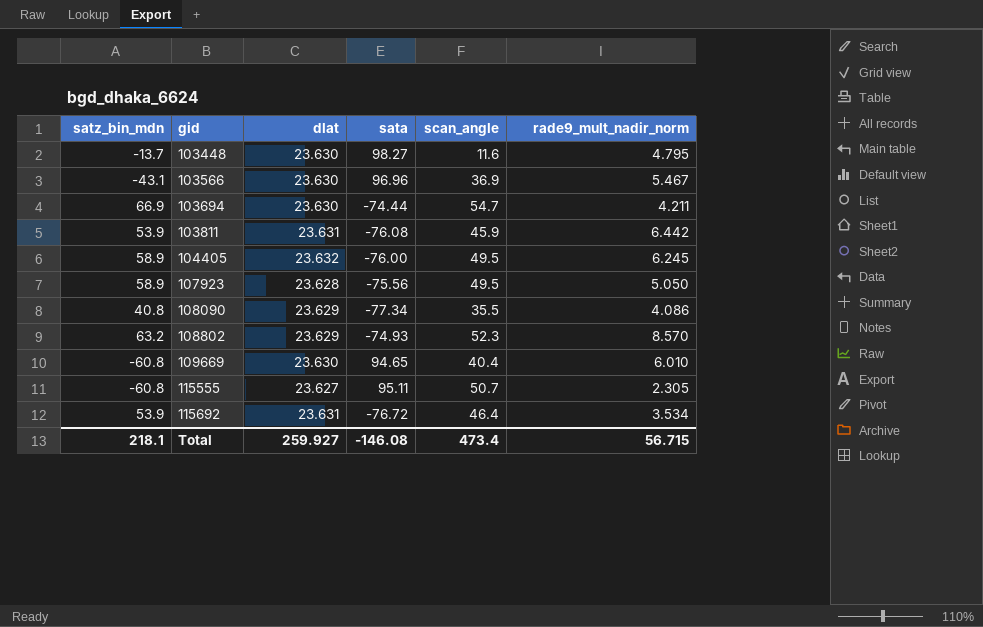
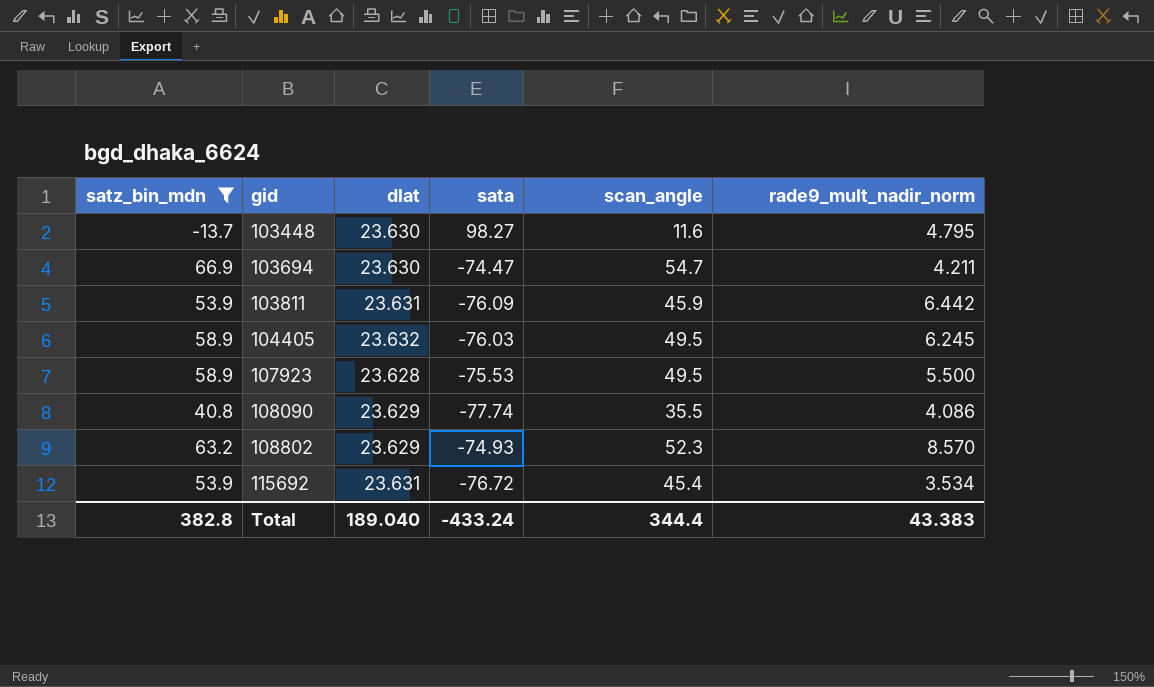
filter: none -> satz_bin_mdn >= -13.7
103694 | sata: -74.44 -> -74.47
103811 | sata: -76.08 -> -76.09
104405 | sata: -76.00 -> -76.03
107923 | sata: -75.56 -> -75.53
107923 | rade9_mult_nadir_norm: 5.050 -> 5.500
108090 | sata: -77.34 -> -77.74
115692 | scan_angle: 46.4 -> 45.4
Total | satz_bin_mdn: 218.1 -> 382.8
Total | dlat: 259.927 -> 189.040
Total | sata: -146.08 -> -433.24
Total | scan_angle: 473.4 -> 344.4
Total | rade9_mult_nadir_norm: 56.715 -> 43.383

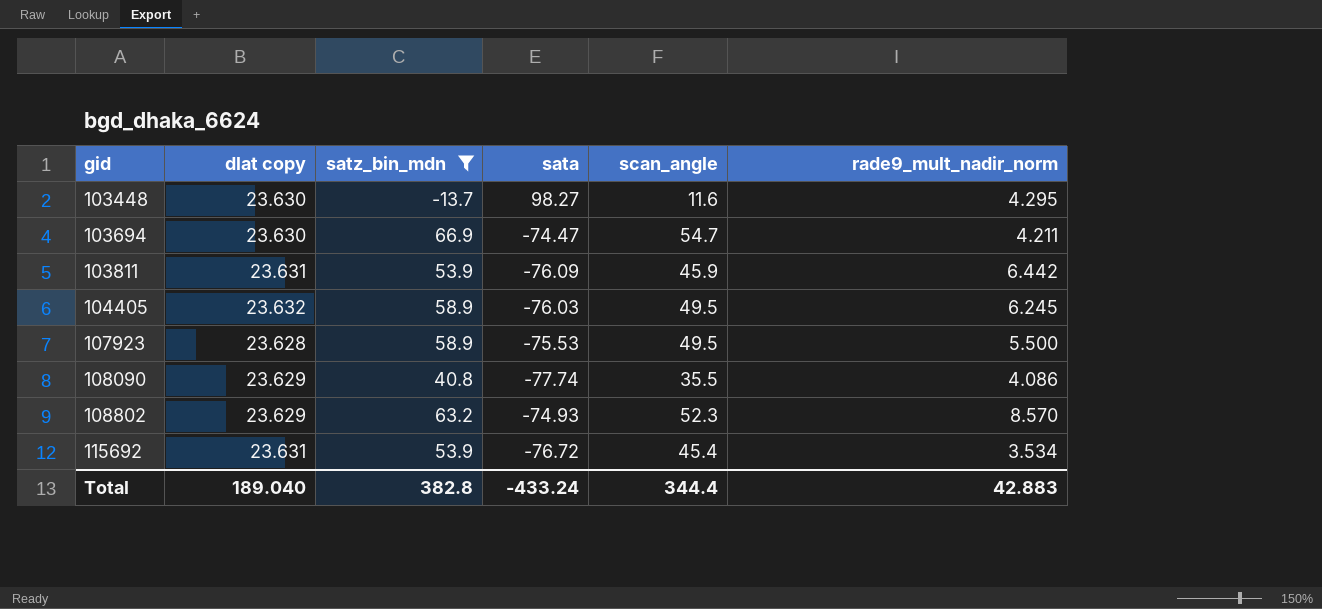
column name: dlat -> dlat copy
column satz_bin_mdn | position: 1 -> 3
103448 | rade9_mult_nadir_norm: 4.795 -> 4.295
Total | rade9_mult_nadir_norm: 43.383 -> 42.883

